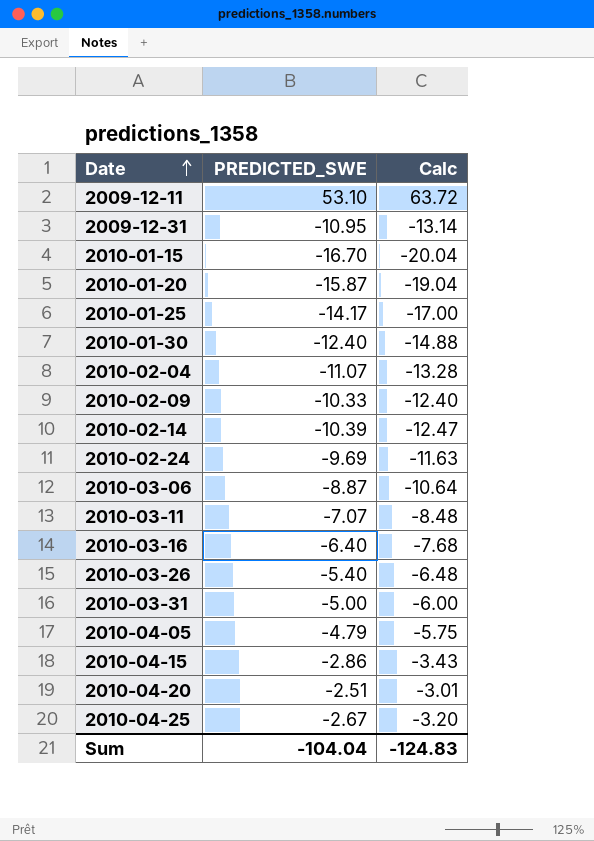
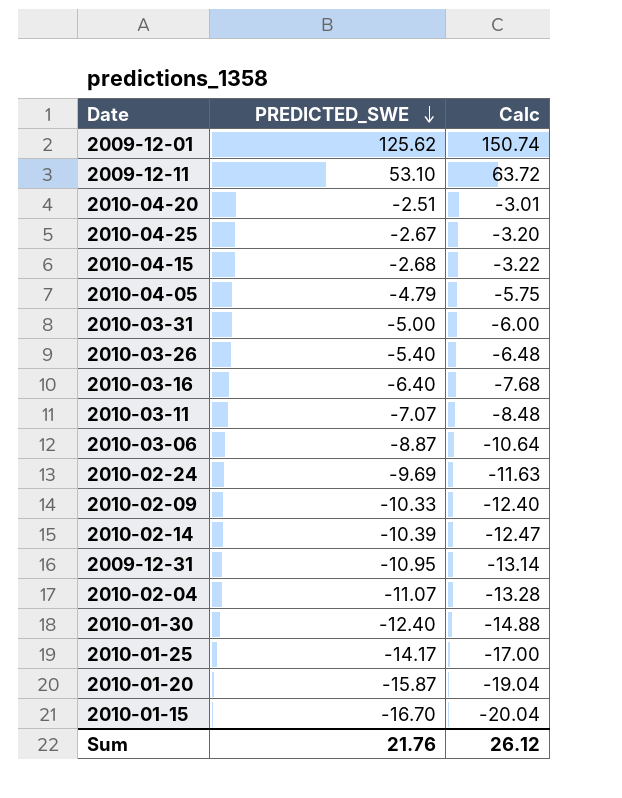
row order: Date ascending -> PREDICTED_SWE descending
row 2009-12-01: none -> 125.62 | 150.74
2010-04-15 | PREDICTED_SWE: -2.86 -> -2.68
2010-04-15 | Calc: -3.43 -> -3.22
Sum | PREDICTED_SWE: -104.04 -> 21.76
Sum | Calc: -124.83 -> 26.12

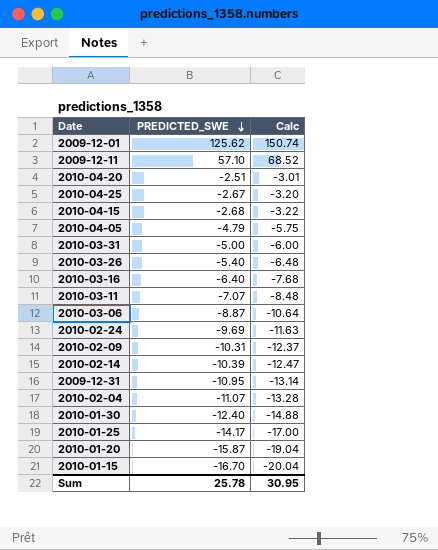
2009-12-11 | PREDICTED_SWE: 53.10 -> 57.10
2009-12-11 | Calc: 63.72 -> 68.52
2010-02-09 | PREDICTED_SWE: -10.33 -> -10.31
2010-02-09 | Calc: -12.40 -> -12.37
Sum | PREDICTED_SWE: 21.76 -> 25.78
Sum | Calc: 26.12 -> 30.95

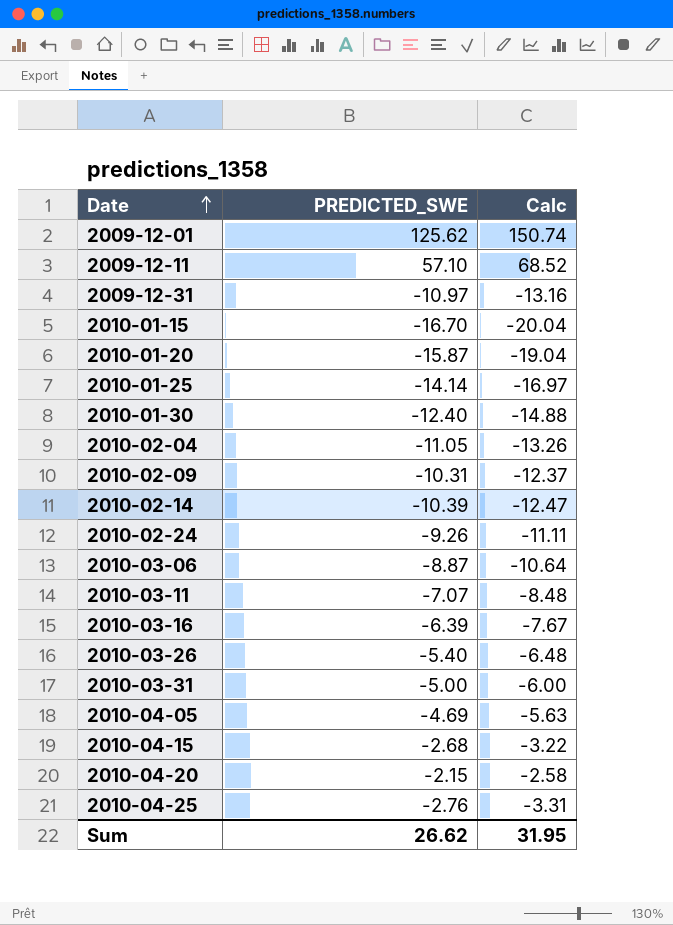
row order: PREDICTED_SWE descending -> Date ascending
2009-12-31 | PREDICTED_SWE: -10.95 -> -10.97
2009-12-31 | Calc: -13.14 -> -13.16
2010-01-25 | PREDICTED_SWE: -14.17 -> -14.14
2010-01-25 | Calc: -17.00 -> -16.97
2010-02-04 | PREDICTED_SWE: -11.07 -> -11.05
2010-02-04 | Calc: -13.28 -> -13.26
2010-02-24 | PREDICTED_SWE: -9.69 -> -9.26
2010-02-24 | Calc: -11.63 -> -11.11
2010-03-16 | PREDICTED_SWE: -6.40 -> -6.39
2010-03-16 | Calc: -7.68 -> -7.67
2010-04-05 | PREDICTED_SWE: -4.79 -> -4.69
2010-04-05 | Calc: -5.75 -> -5.63
2010-04-20 | PREDICTED_SWE: -2.51 -> -2.15
2010-04-20 | Calc: -3.01 -> -2.58
2010-04-25 | PREDICTED_SWE: -2.67 -> -2.76
2010-04-25 | Calc: -3.20 -> -3.31
Sum | PREDICTED_SWE: 25.78 -> 26.62
Sum | Calc: 30.95 -> 31.95

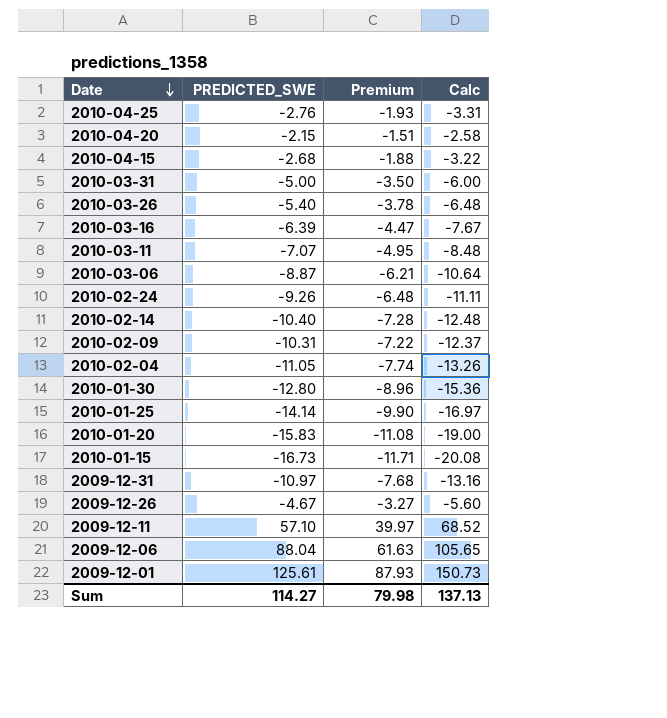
row order: Date ascending -> Date descending
column Premium | formula: none -> [PREDICTED_SWE] * 0.7
row 2010-04-05: -4.69 | -5.63 -> none
2010-02-14 | PREDICTED_SWE: -10.39 -> -10.40
2010-02-14 | Calc: -12.47 -> -12.48
2010-01-30 | PREDICTED_SWE: -12.40 -> -12.80
2010-01-30 | Calc: -14.88 -> -15.36
2010-01-20 | PREDICTED_SWE: -15.87 -> -15.83
2010-01-20 | Calc: -19.04 -> -19.00
2010-01-15 | PREDICTED_SWE: -16.70 -> -16.73
2010-01-15 | Calc: -20.04 -> -20.08
row 2009-12-26: none -> -4.67 | -3.27 | -5.60
row 2009-12-06: none -> 88.04 | 61.63 | 105.65
2009-12-01 | PREDICTED_SWE: 125.62 -> 125.61
2009-12-01 | Calc: 150.74 -> 150.73
Sum | PREDICTED_SWE: 26.62 -> 114.27
Sum | Calc: 31.95 -> 137.13

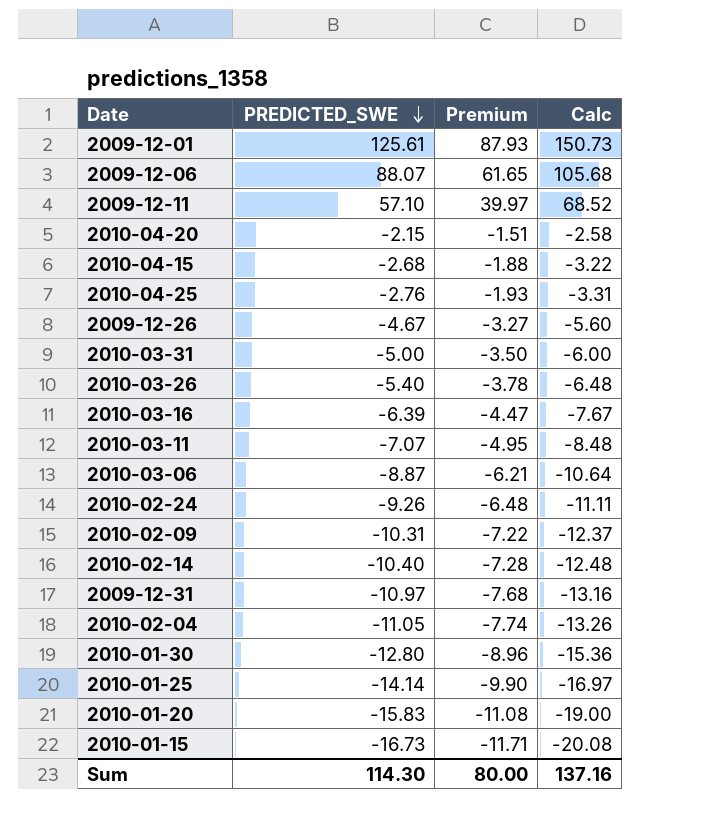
row order: Date descending -> PREDICTED_SWE descending
2009-12-06 | PREDICTED_SWE: 88.04 -> 88.07
2009-12-06 | Premium: 61.63 -> 61.65
2009-12-06 | Calc: 105.65 -> 105.68
Sum | PREDICTED_SWE: 114.27 -> 114.30
Sum | Premium: 79.98 -> 80.00
Sum | Calc: 137.13 -> 137.16

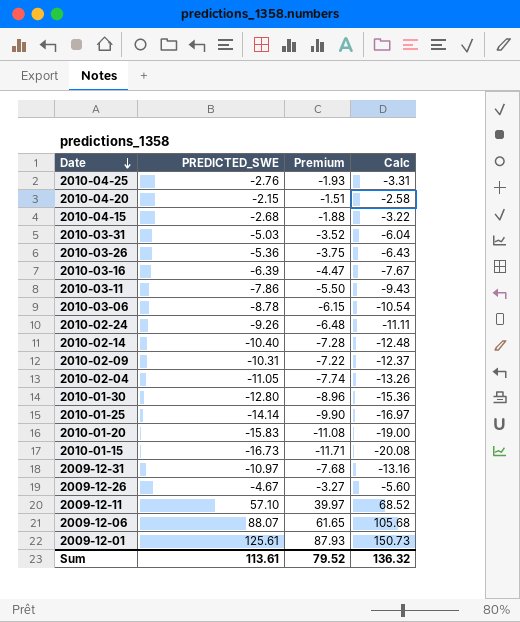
row order: PREDICTED_SWE descending -> Date descending
2010-03-31 | PREDICTED_SWE: -5.00 -> -5.03
2010-03-31 | Premium: -3.50 -> -3.52
2010-03-31 | Calc: -6.00 -> -6.04
2010-03-26 | PREDICTED_SWE: -5.40 -> -5.36
2010-03-26 | Premium: -3.78 -> -3.75
2010-03-26 | Calc: -6.48 -> -6.43
2010-03-11 | PREDICTED_SWE: -7.07 -> -7.86
2010-03-11 | Premium: -4.95 -> -5.50
2010-03-11 | Calc: -8.48 -> -9.43
2010-03-06 | PREDICTED_SWE: -8.87 -> -8.78
2010-03-06 | Premium: -6.21 -> -6.15
2010-03-06 | Calc: -10.64 -> -10.54
Sum | PREDICTED_SWE: 114.30 -> 113.61
Sum | Premium: 80.00 -> 79.52
Sum | Calc: 137.16 -> 136.32

